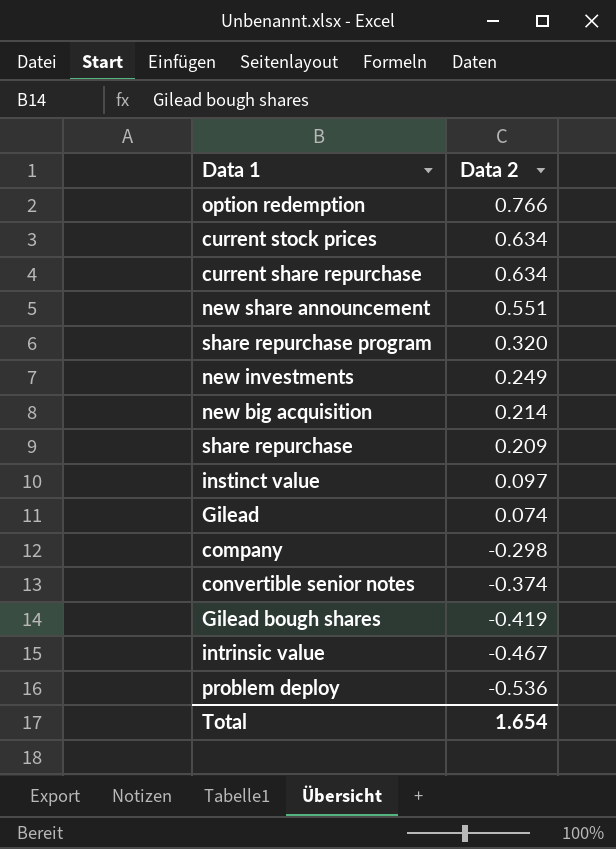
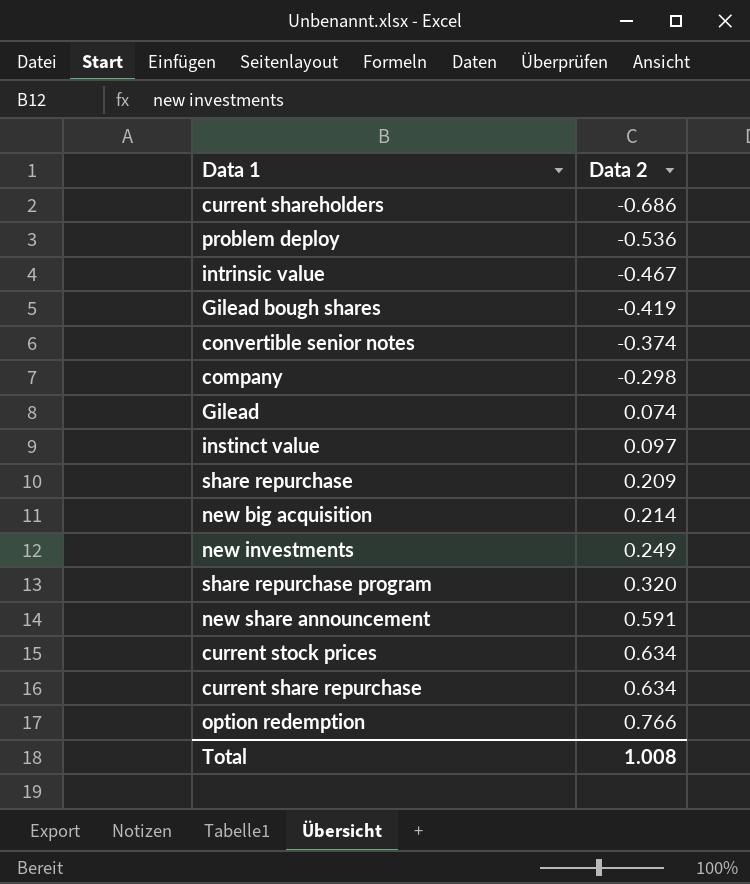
row order: Data 2 descending -> Data 2 ascending
row current shareholders: none -> -0.686
new share announcement | Data 2: 0.551 -> 0.591
Total | Data 2: 1.654 -> 1.008

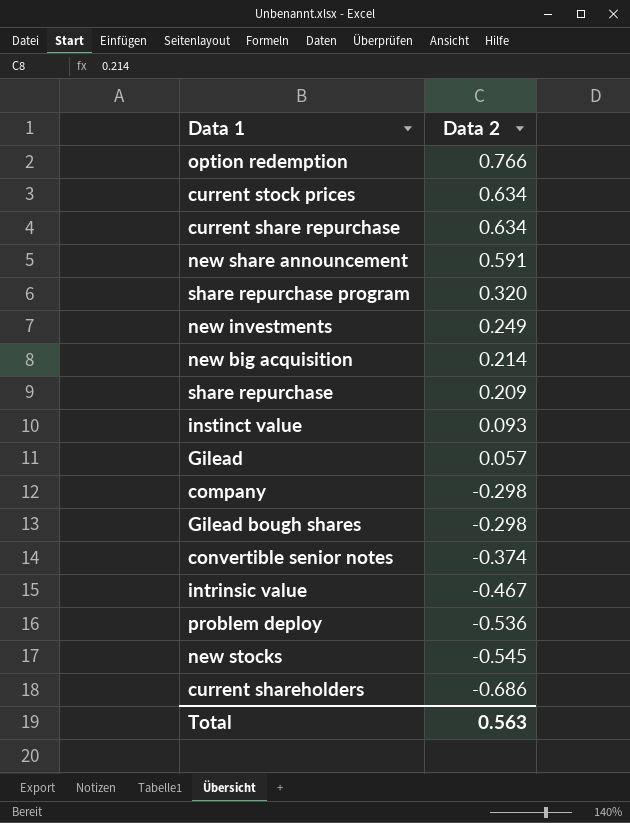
row order: Data 2 ascending -> Data 2 descending
instinct value | Data 2: 0.097 -> 0.093
Gilead | Data 2: 0.074 -> 0.057
Gilead bough shares | Data 2: -0.419 -> -0.298
row new stocks: none -> -0.545
Total | Data 2: 1.008 -> 0.563

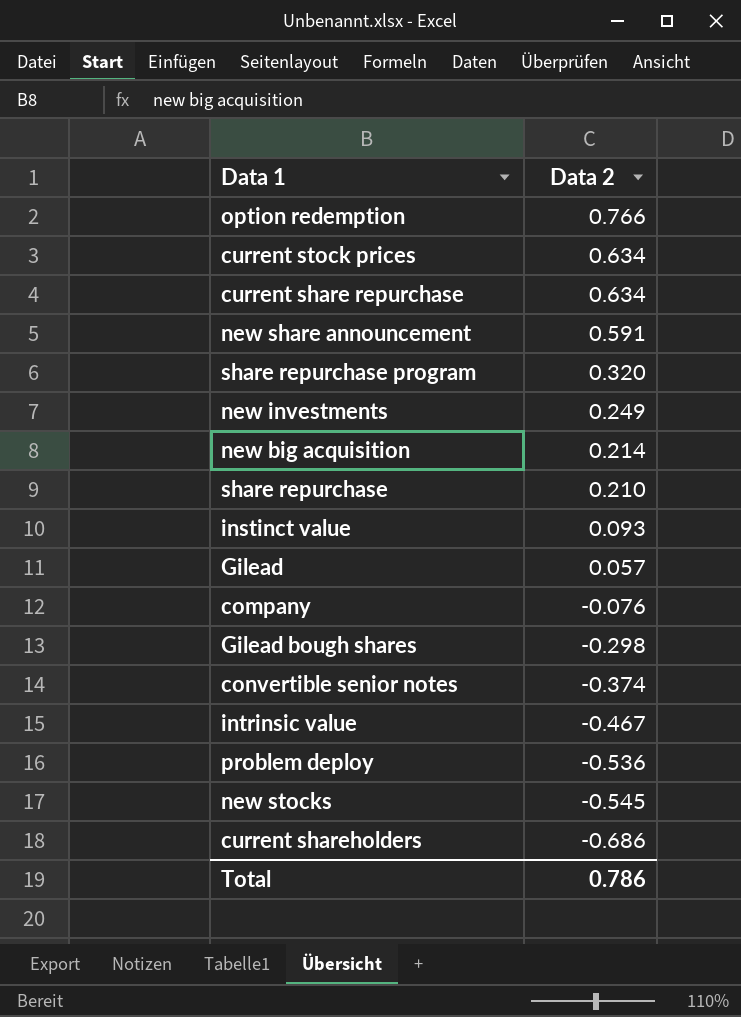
share repurchase | Data 2: 0.209 -> 0.210
company | Data 2: -0.298 -> -0.076
Total | Data 2: 0.563 -> 0.786

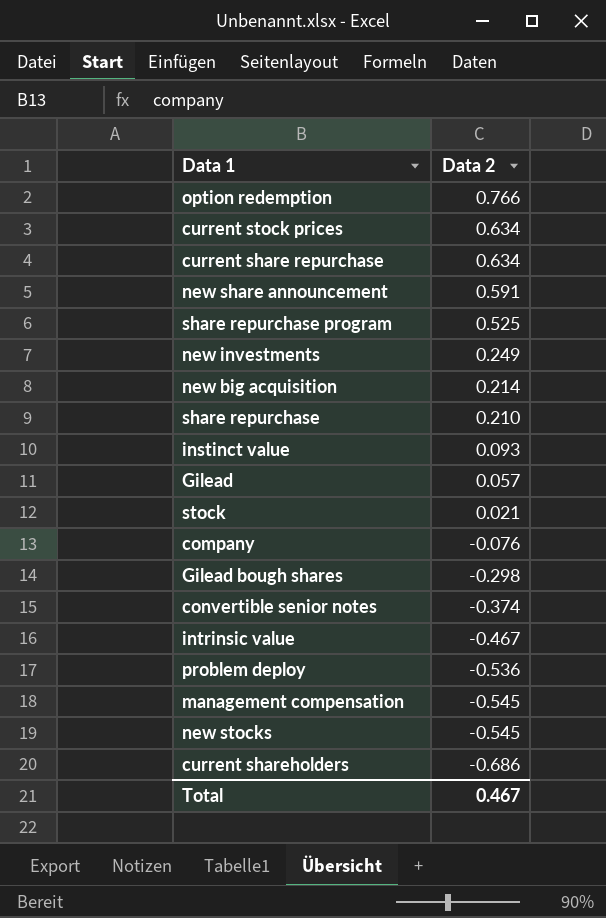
share repurchase program | Data 2: 0.320 -> 0.525
row stock: none -> 0.021
row management compensation: none -> -0.545
Total | Data 2: 0.786 -> 0.467

